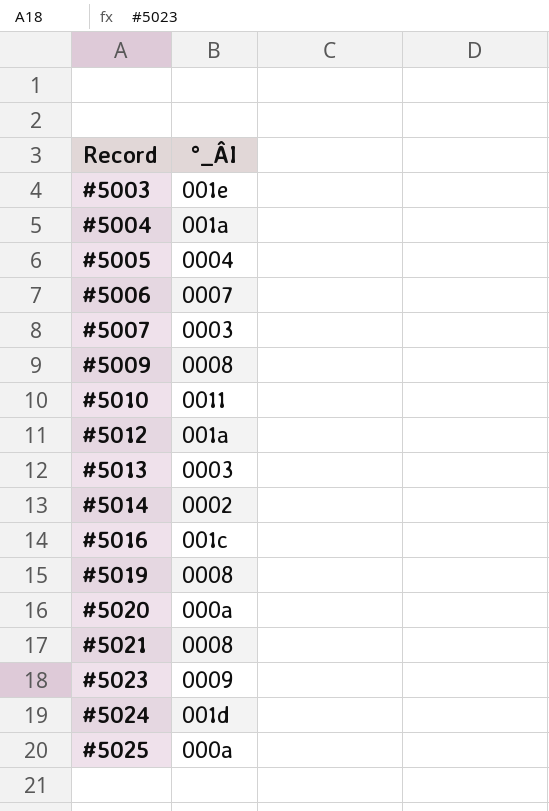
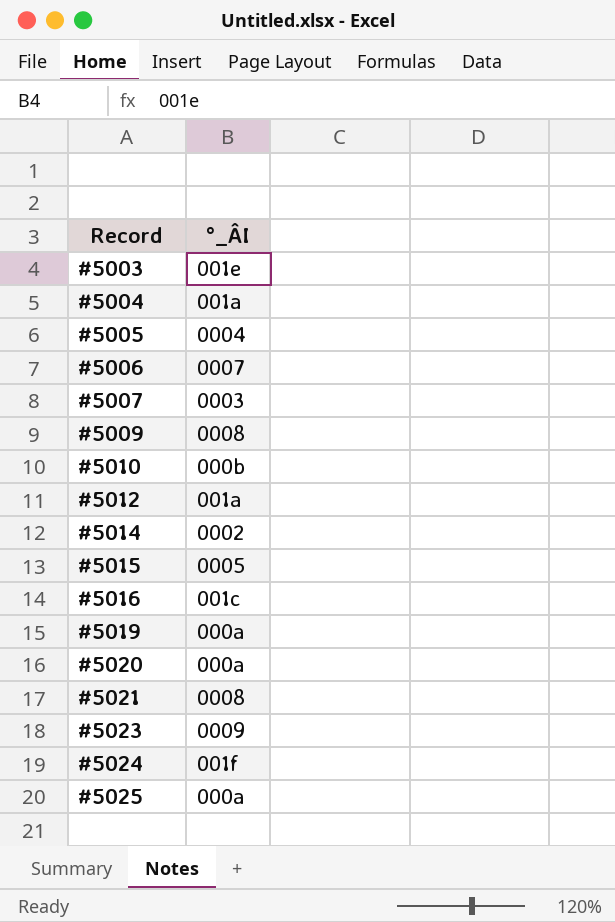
row #5013: 0003 -> none
#5010 | °_ÂI: 0011 -> 000b
row #5015: none -> 0005
#5019 | °_ÂI: 0008 -> 000a
#5024 | °_ÂI: 001d -> 001f

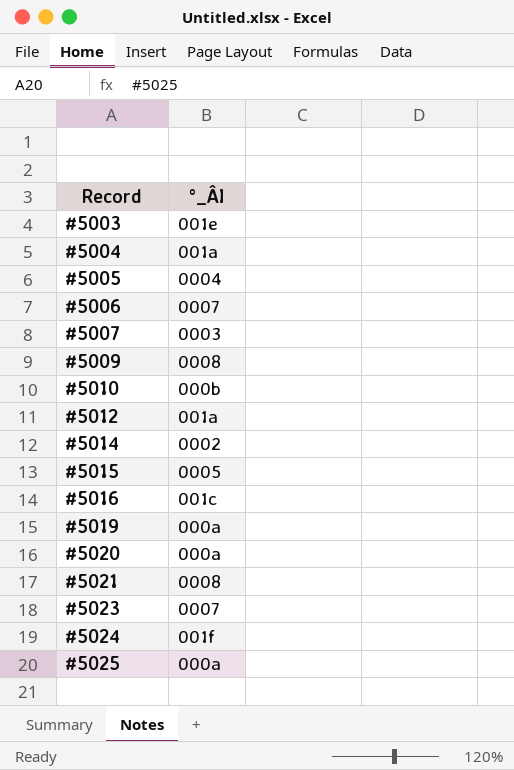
#5023 | °_ÂI: 0009 -> 0007

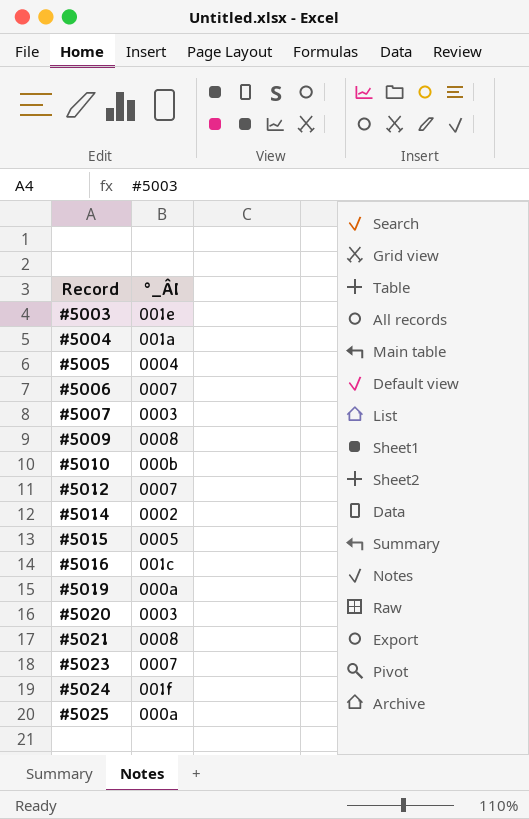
#5012 | °_ÂI: 001a -> 0007
#5020 | °_ÂI: 000a -> 0003

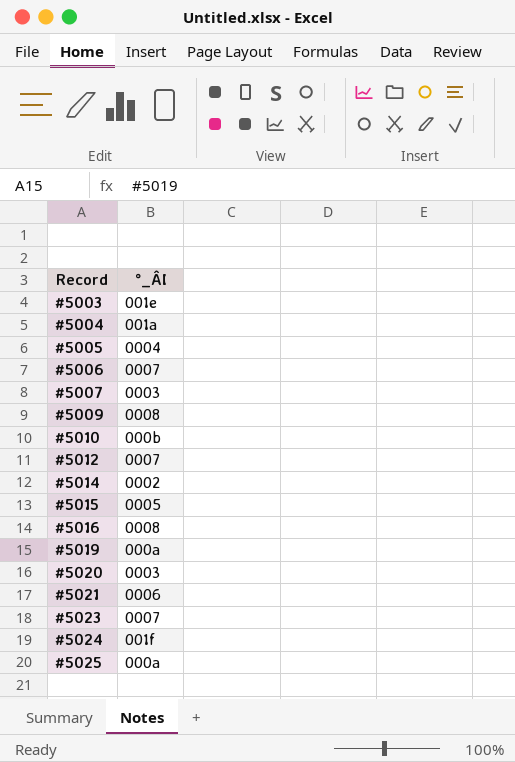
#5016 | °_ÂI: 001c -> 0008
#5021 | °_ÂI: 0008 -> 0006

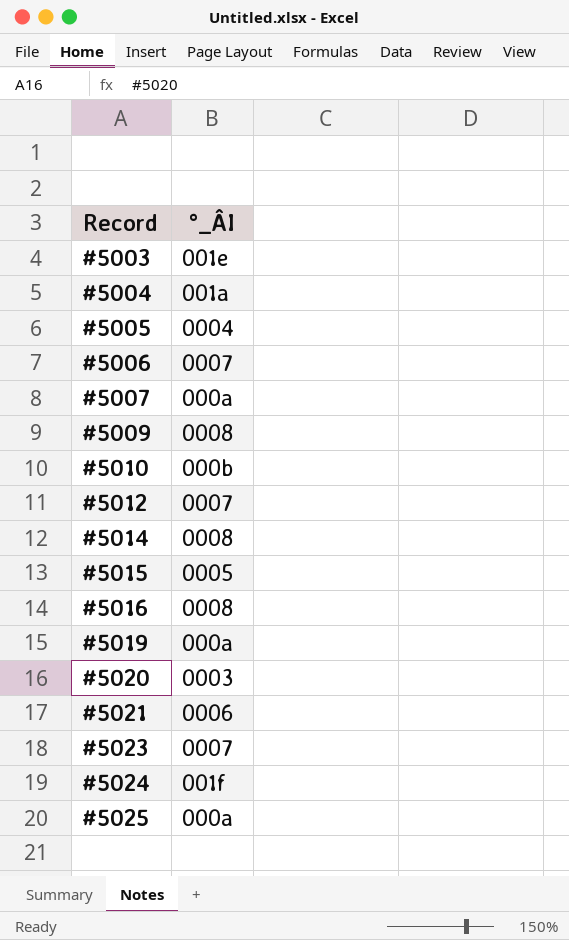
#5007 | °_ÂI: 0003 -> 000a
#5014 | °_ÂI: 0002 -> 0008

